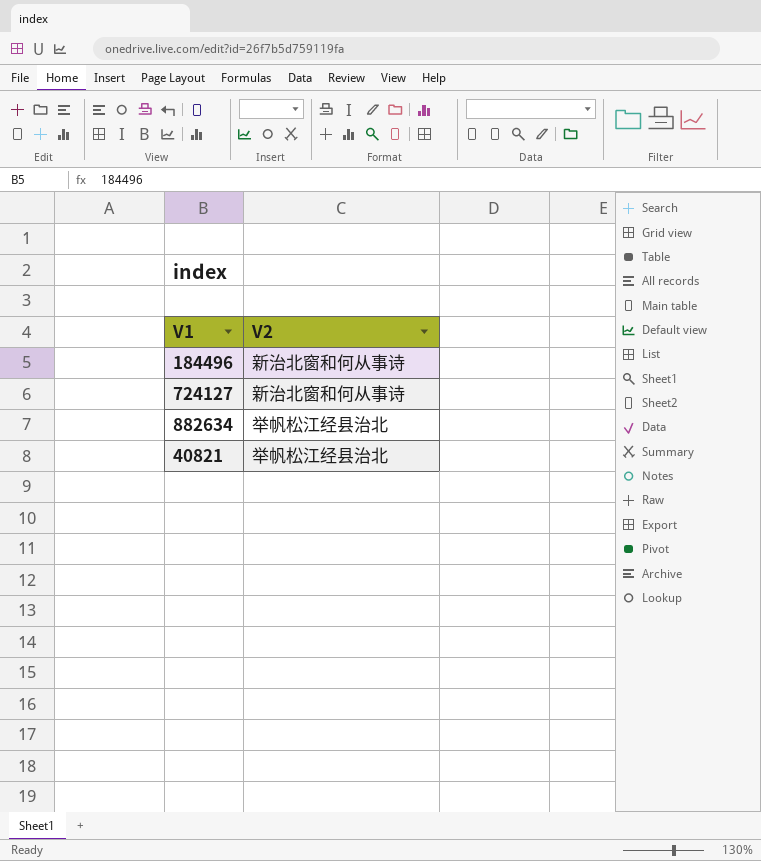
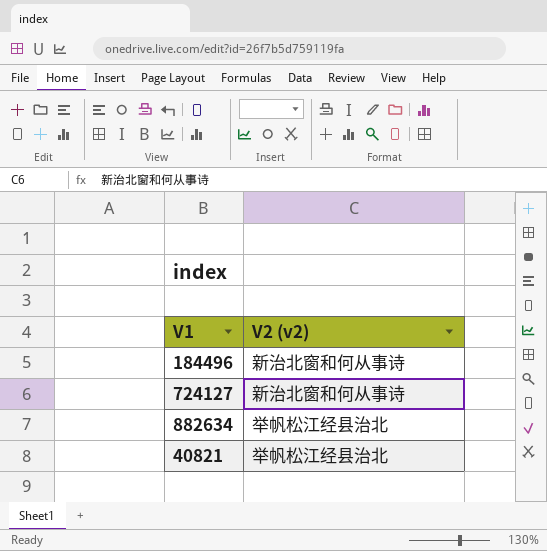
column name: V2 -> V2 (v2)

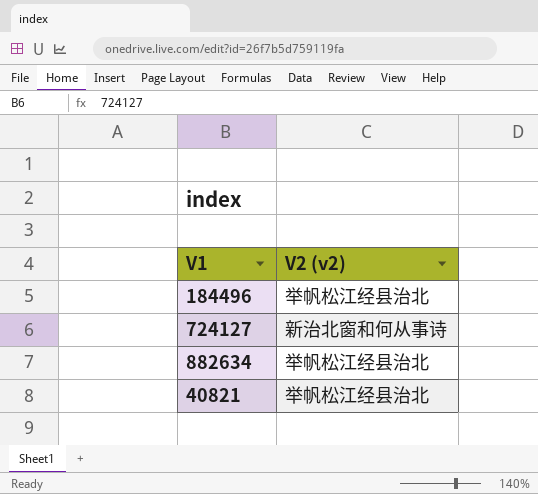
184496 | V2 (v2): 新治北窗和何从事诗 -> 举帆松江经县治北

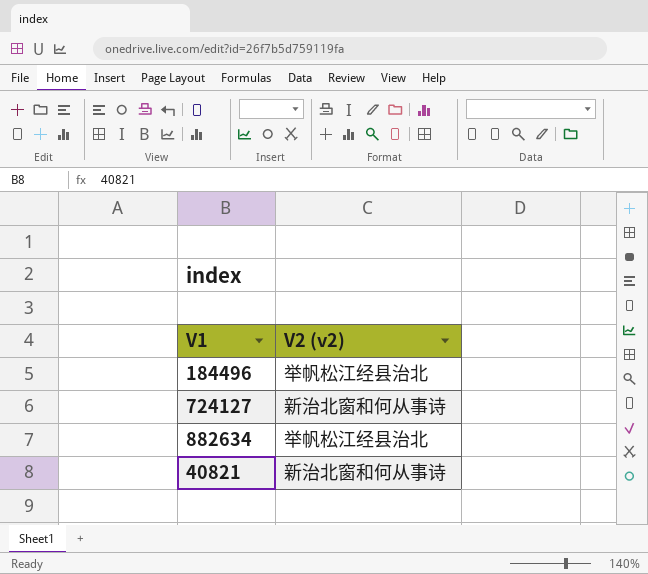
40821 | V2 (v2): 举帆松江经县治北 -> 新治北窗和何从事诗

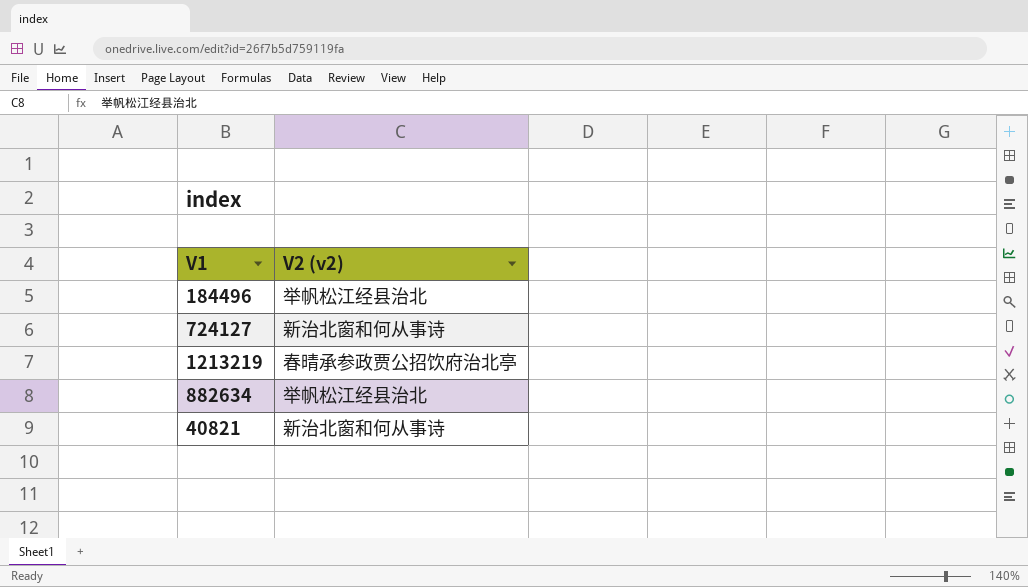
row 1213219: none -> 春晴承参政贾公招饮府治北亭

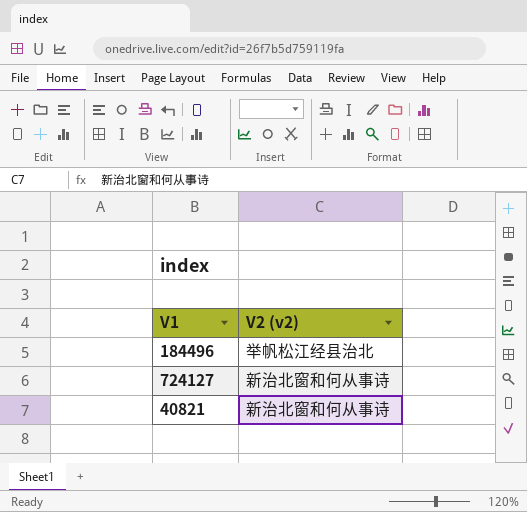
row 1213219: 春晴承参政贾公招饮府治北亭 -> none
row 882634: 举帆松江经县治北 -> none

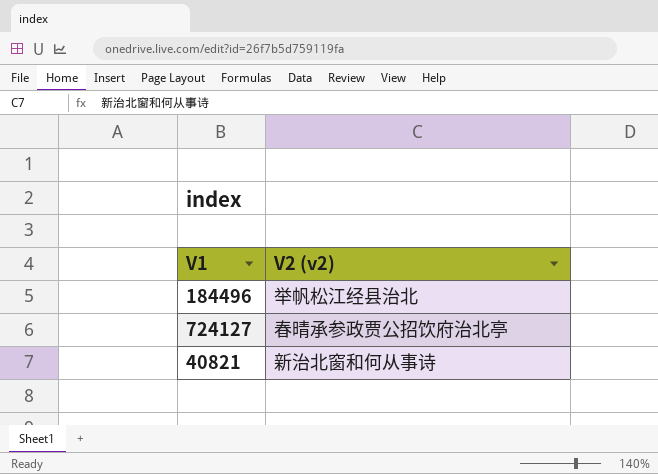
724127 | V2 (v2): 新治北窗和何从事诗 -> 春晴承参政贾公招饮府治北亭

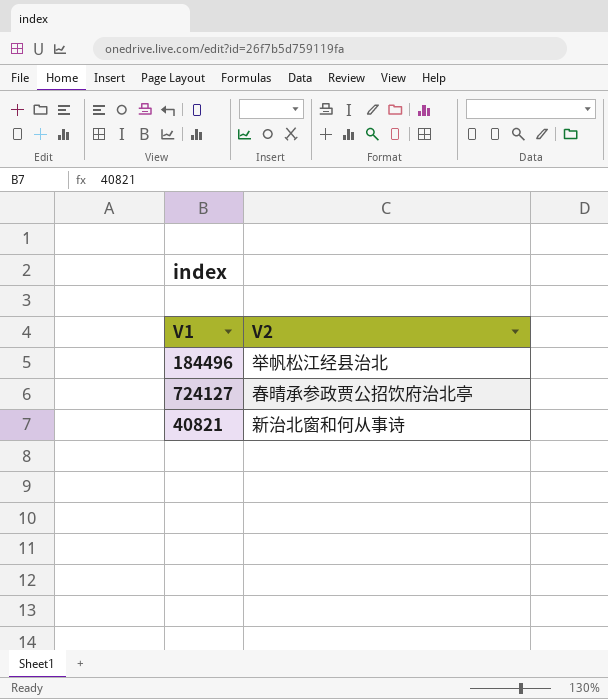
column name: V2 (v2) -> V2

